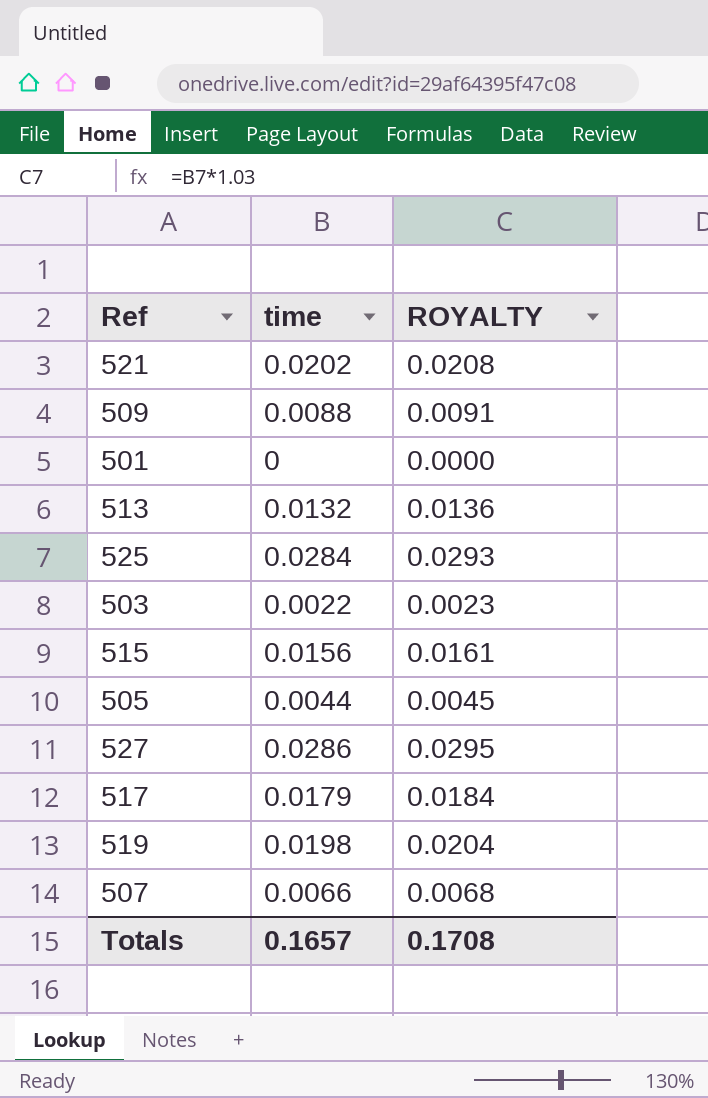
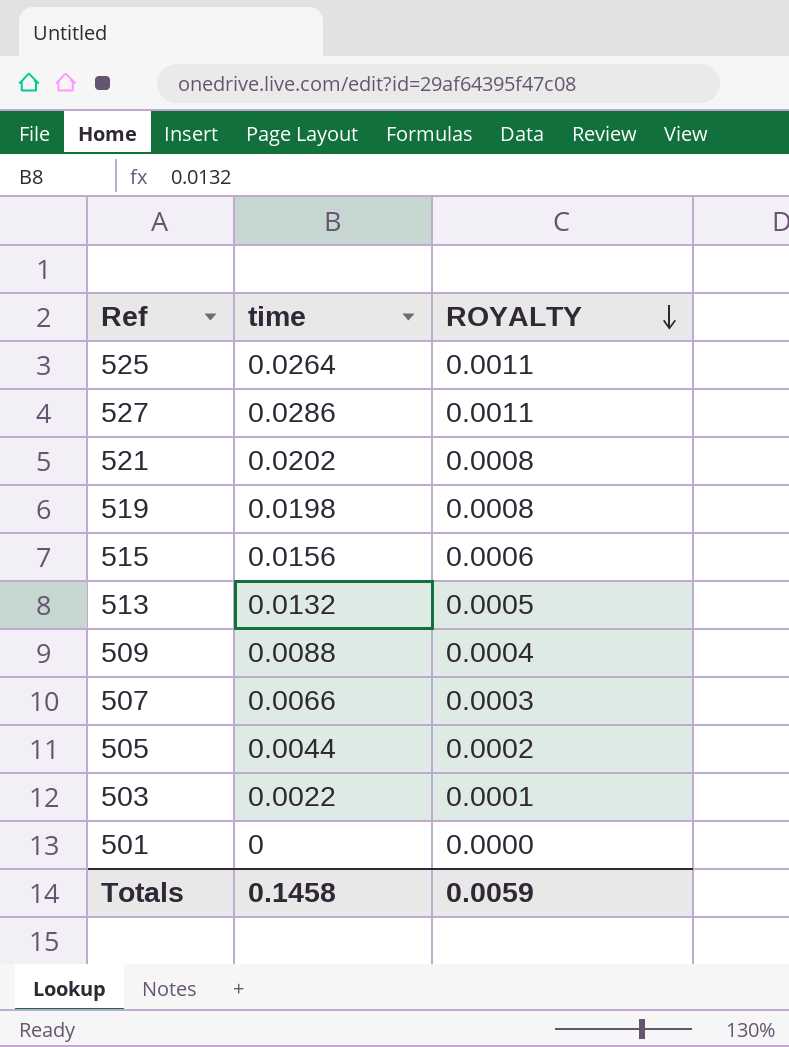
row order: none -> ROYALTY descending
column ROYALTY | formula: [time] * 1.03 -> [time] * 0.04
row 517: 0.0179 | 0.0184 -> none
525 | time: 0.0284 -> 0.0264
Totals | time: 0.1657 -> 0.1458
Totals | ROYALTY: 0.1708 -> 0.0059

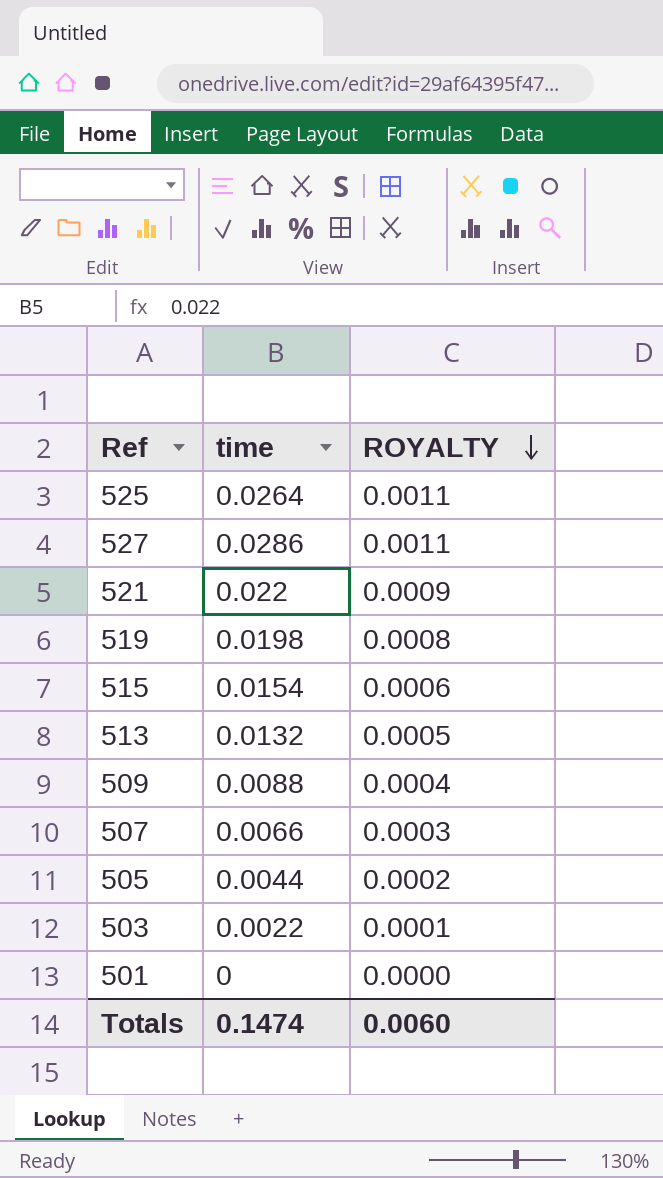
521 | time: 0.0202 -> 0.022
521 | ROYALTY: 0.0008 -> 0.0009
515 | time: 0.0156 -> 0.0154
Totals | time: 0.1458 -> 0.1474
Totals | ROYALTY: 0.0059 -> 0.0060

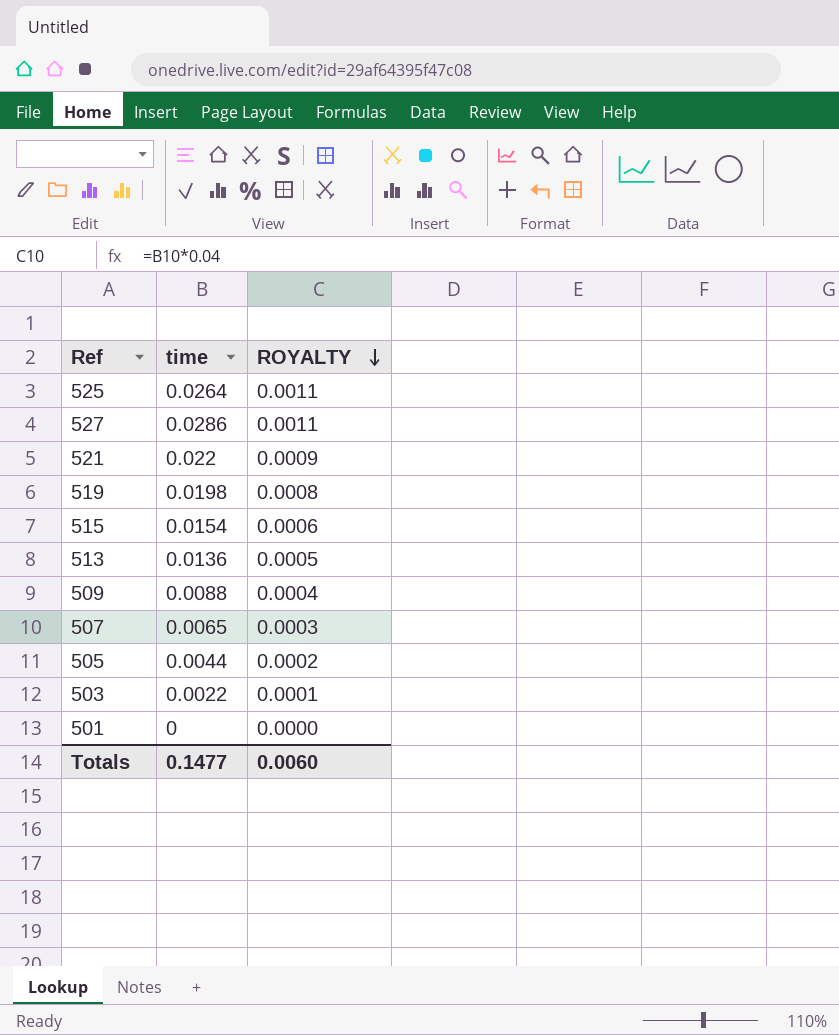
513 | time: 0.0132 -> 0.0136
507 | time: 0.0066 -> 0.0065
Totals | time: 0.1474 -> 0.1477

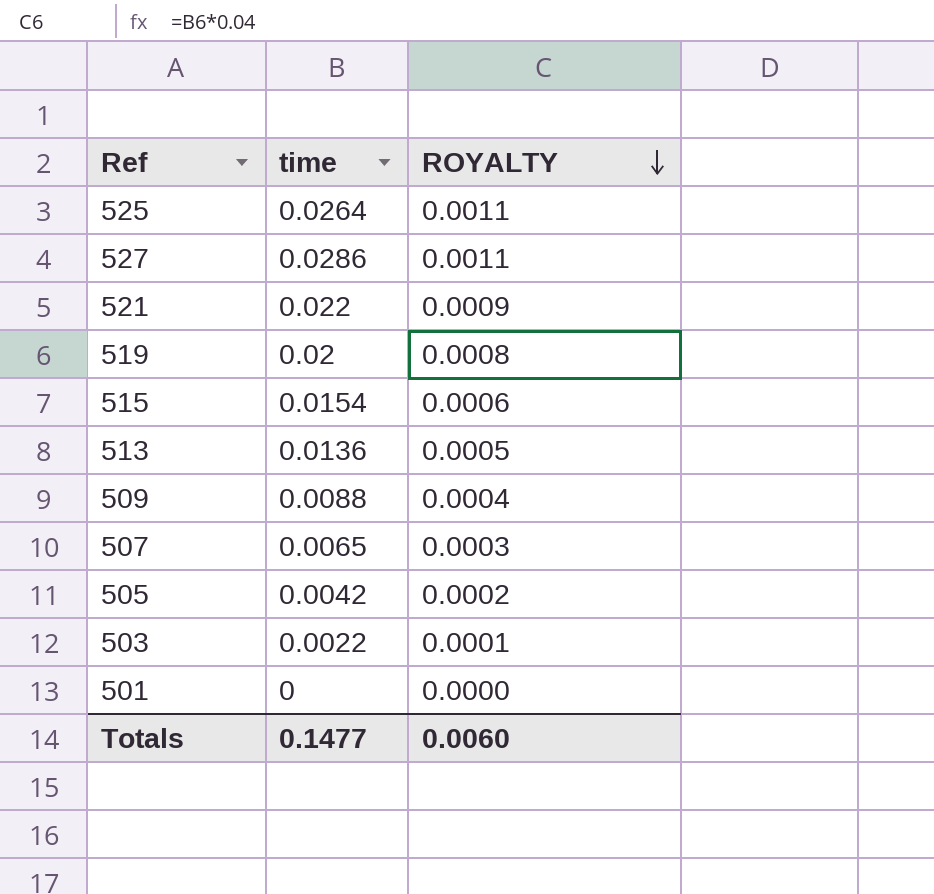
519 | time: 0.0198 -> 0.02
505 | time: 0.0044 -> 0.0042

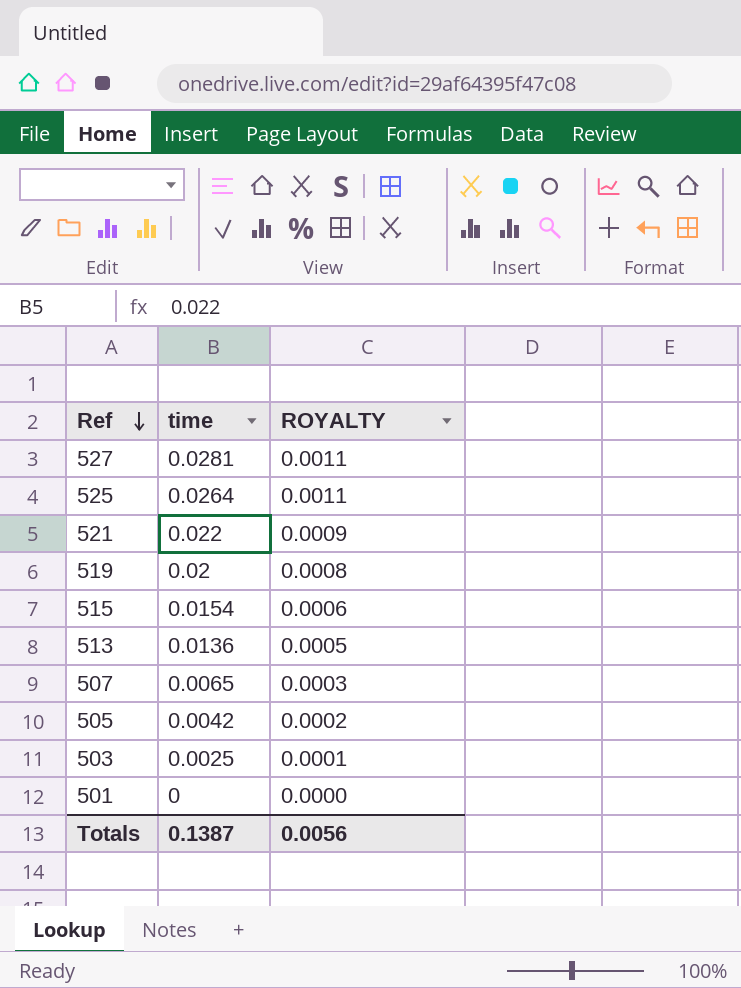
row order: ROYALTY descending -> Ref descending
row 509: 0.0088 | 0.0004 -> none
527 | time: 0.0286 -> 0.0281
503 | time: 0.0022 -> 0.0025
Totals | time: 0.1477 -> 0.1387
Totals | ROYALTY: 0.0060 -> 0.0056

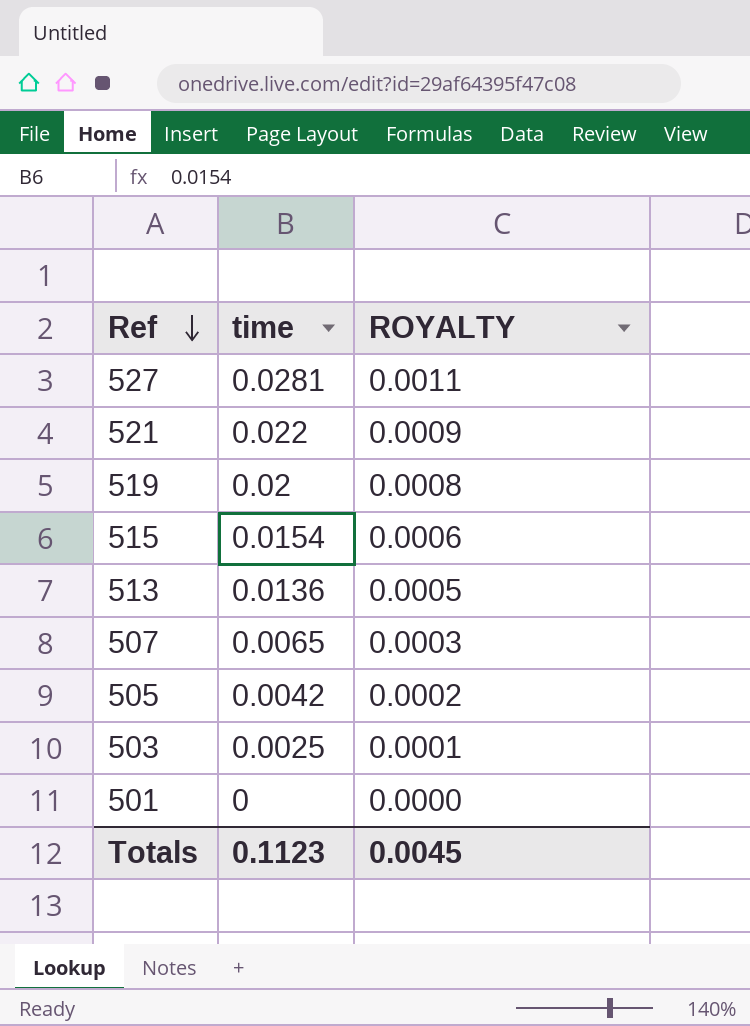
row 525: 0.0264 | 0.0011 -> none
Totals | time: 0.1387 -> 0.1123
Totals | ROYALTY: 0.0056 -> 0.0045

